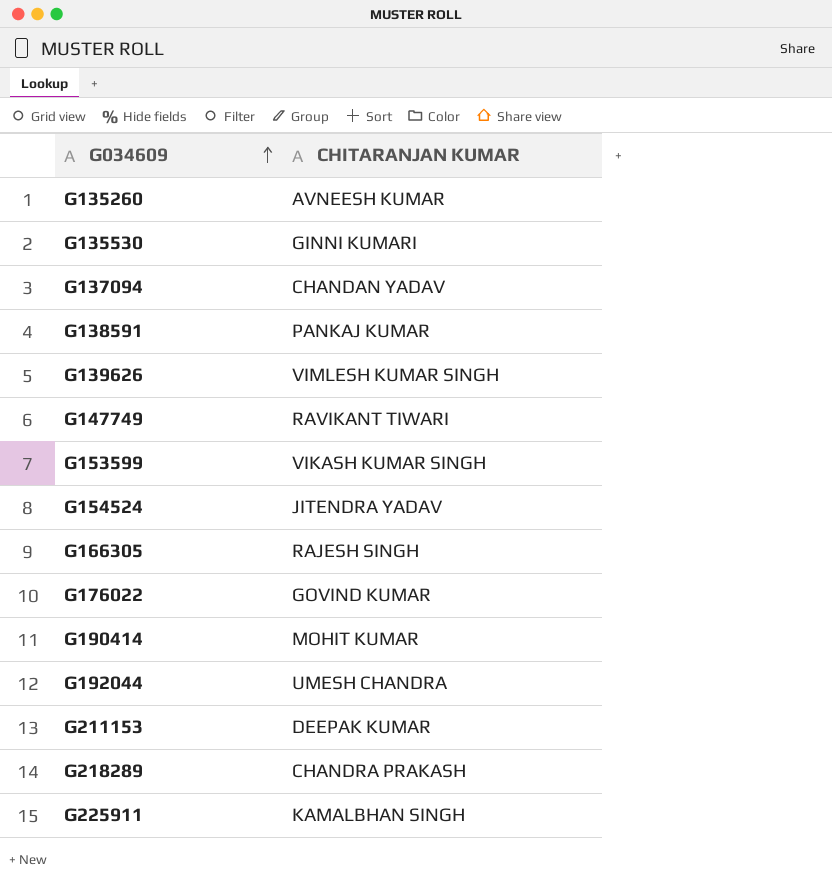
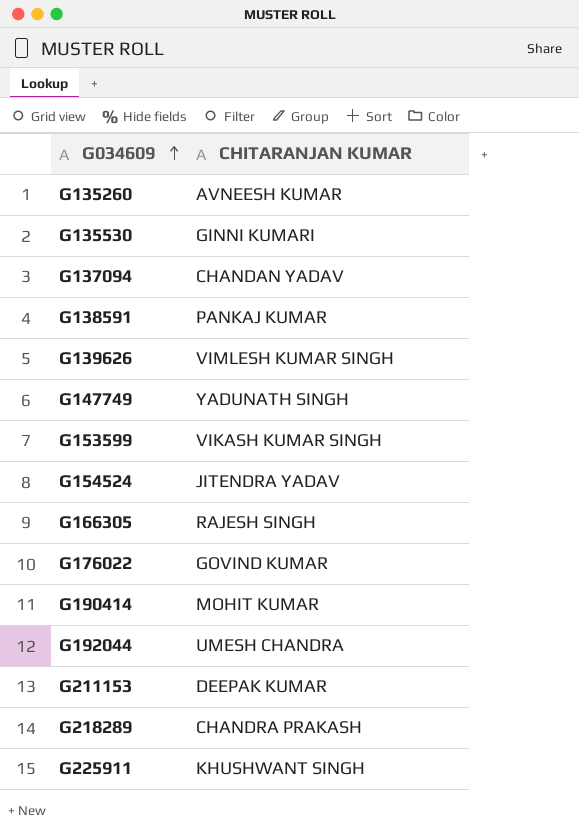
G147749 | CHITARANJAN KUMAR: RAVIKANT TIWARI -> YADUNATH SINGH
G225911 | CHITARANJAN KUMAR: KAMALBHAN SINGH -> KHUSHWANT SINGH

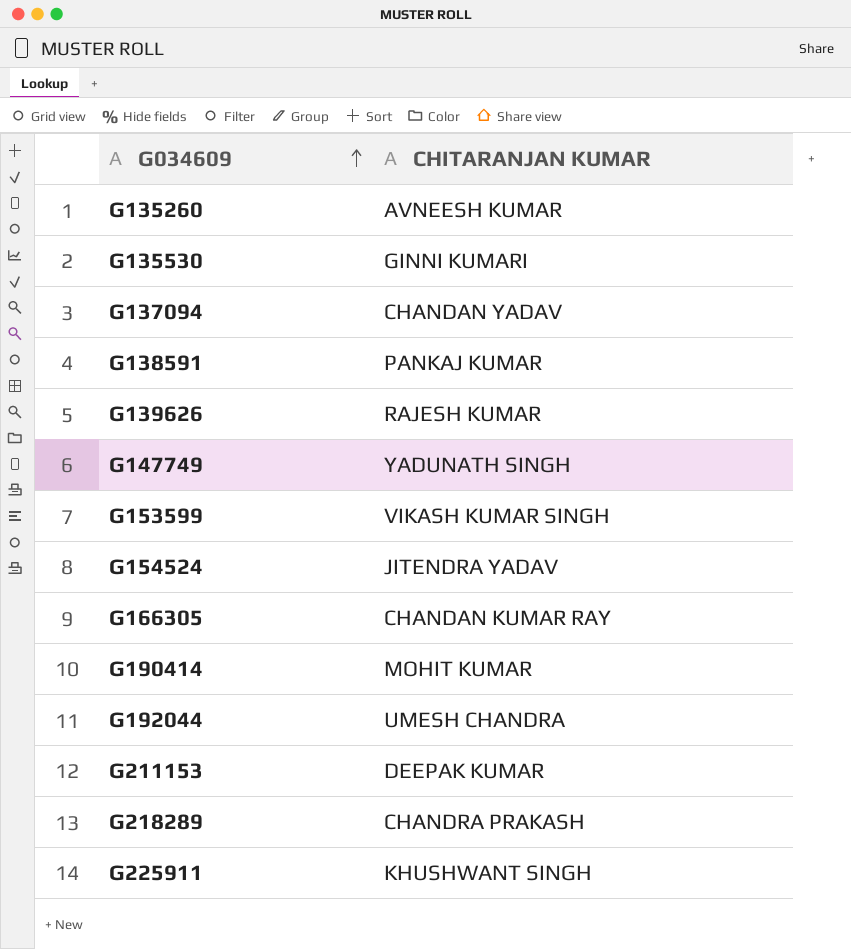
row G176022: GOVIND KUMAR -> none
G139626 | CHITARANJAN KUMAR: VIMLESH KUMAR SINGH -> RAJESH KUMAR
G166305 | CHITARANJAN KUMAR: RAJESH SINGH -> CHANDAN KUMAR RAY

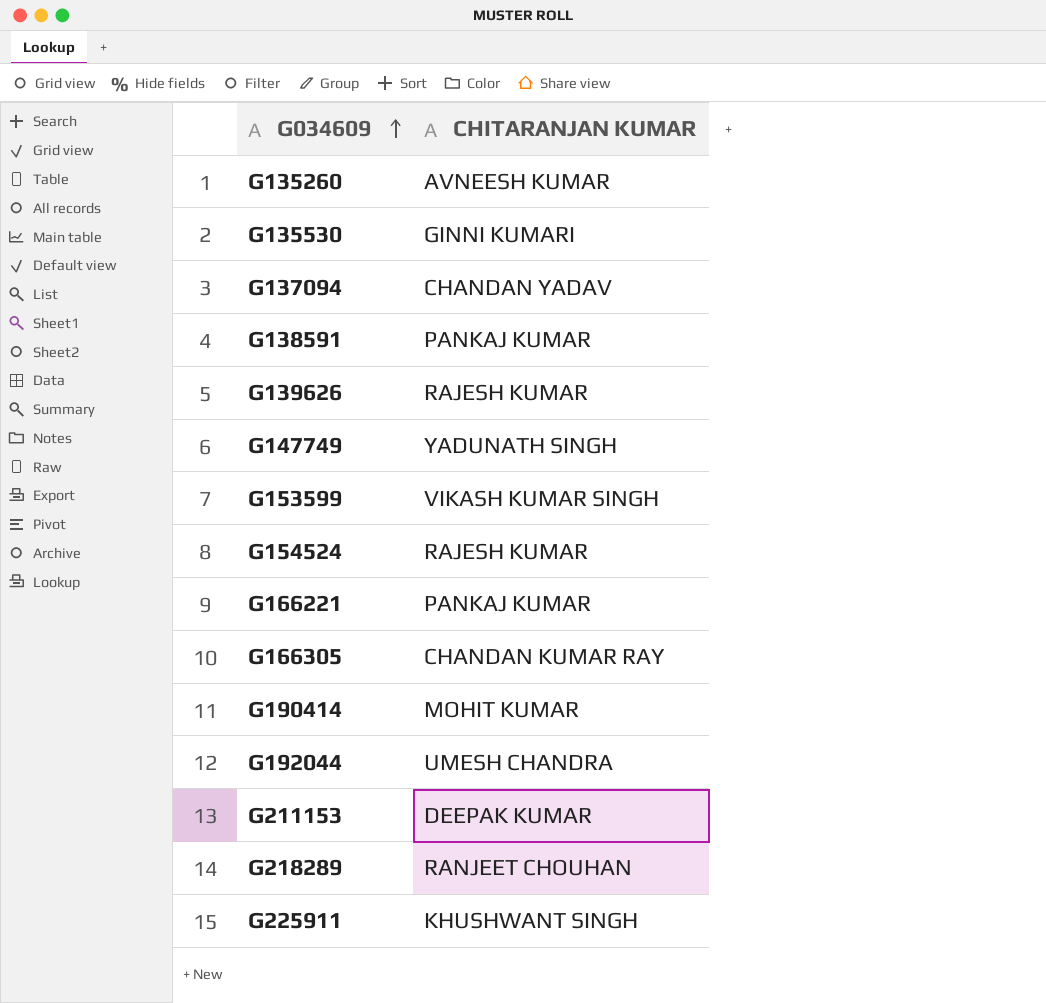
G154524 | CHITARANJAN KUMAR: JITENDRA YADAV -> RAJESH KUMAR
row G166221: none -> PANKAJ KUMAR
G218289 | CHITARANJAN KUMAR: CHANDRA PRAKASH -> RANJEET CHOUHAN

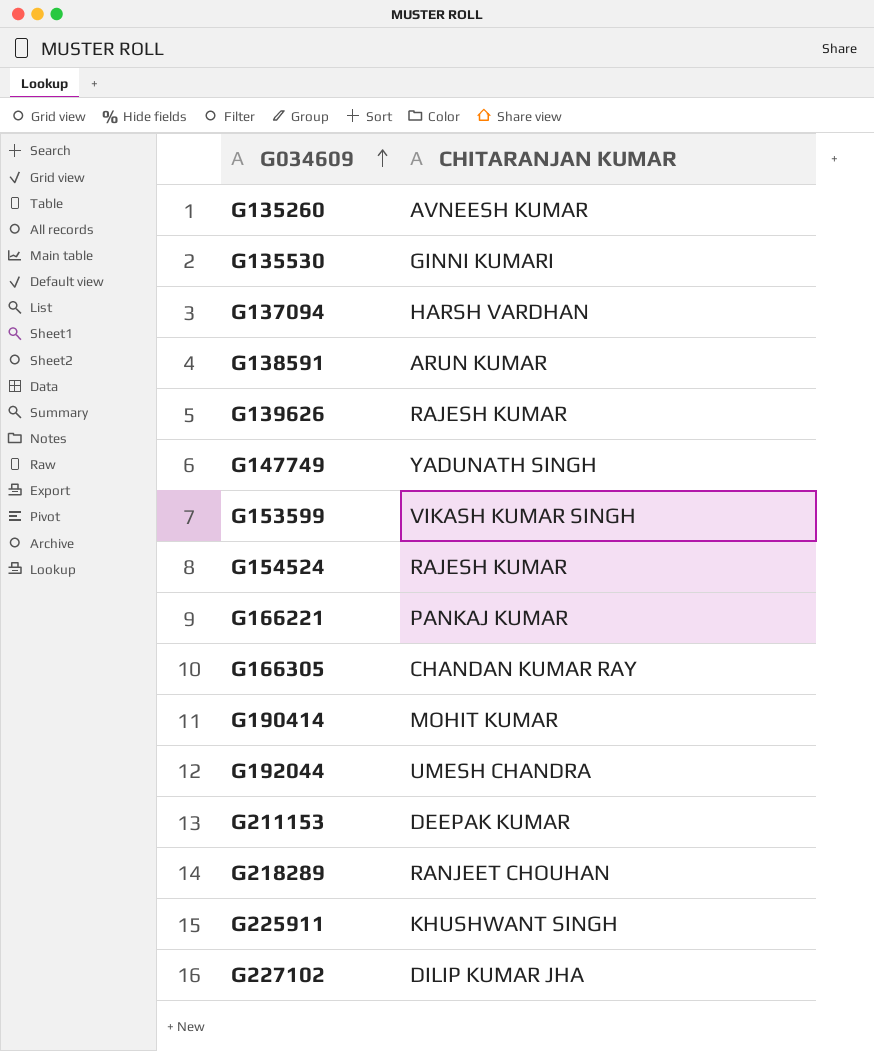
G137094 | CHITARANJAN KUMAR: CHANDAN YADAV -> HARSH VARDHAN
G138591 | CHITARANJAN KUMAR: PANKAJ KUMAR -> ARUN KUMAR
row G227102: none -> DILIP KUMAR JHA

